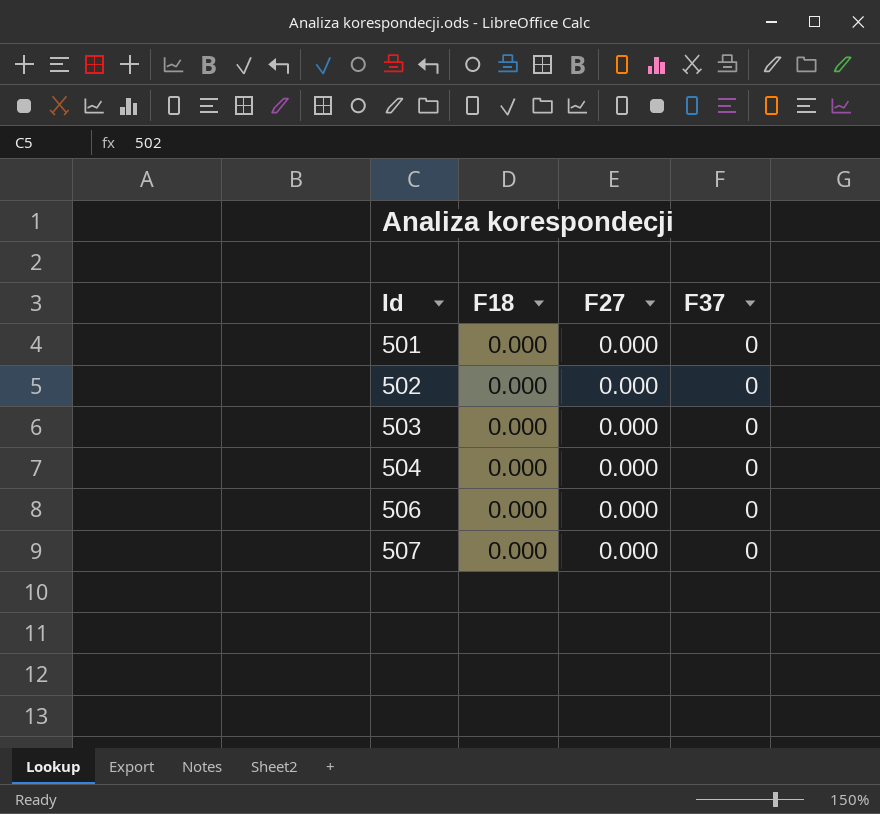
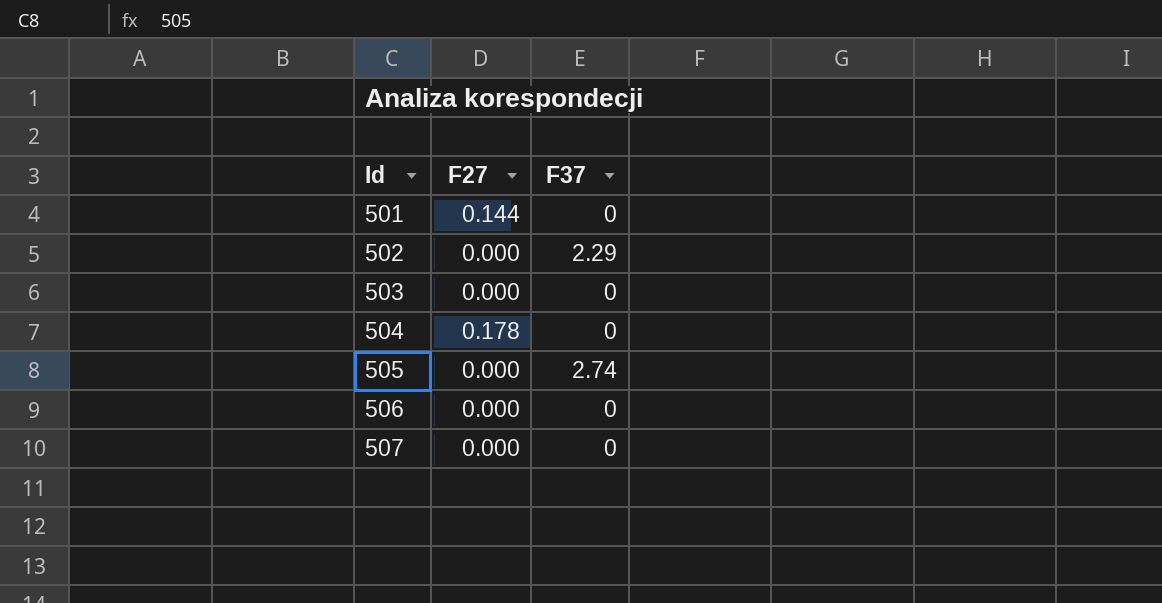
column F18 | position: 2 -> none
501 | F27: 0.000 -> 0.144
502 | F37: 0 -> 2.29
504 | F27: 0.000 -> 0.178
row 505: none -> 0.000 | 2.74

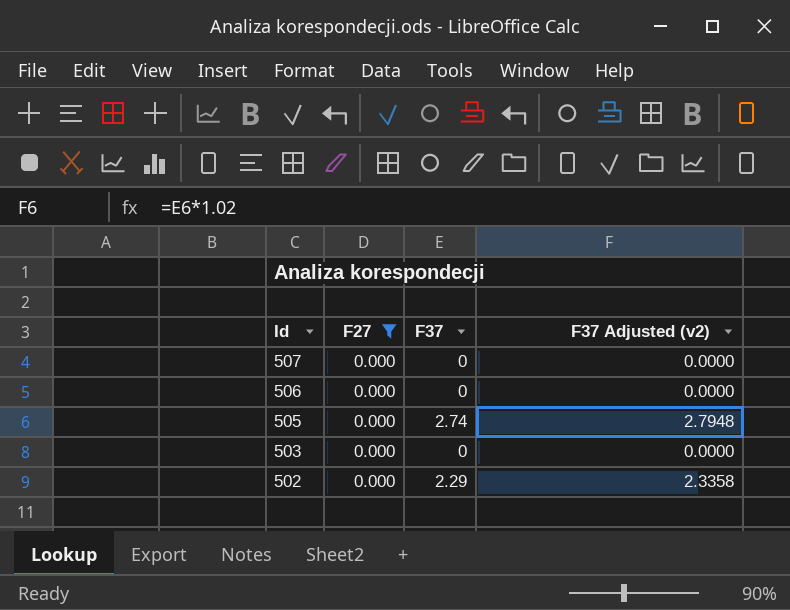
filter: none -> F27 = 0.000
row order: Id ascending -> Id descending
column F37 Adjusted (v2) | formula: none -> [F37] * 1.02

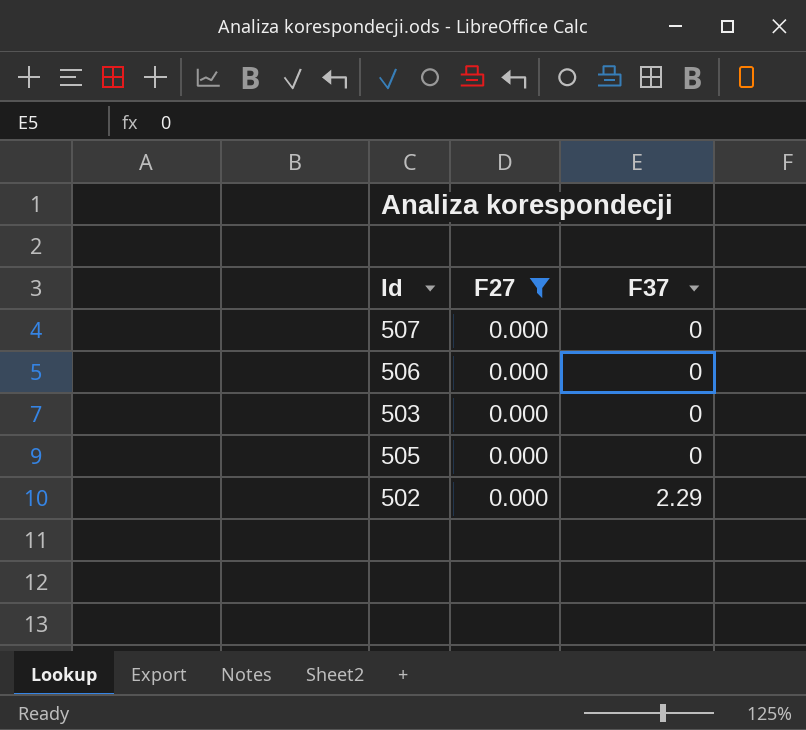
row order: Id descending -> F37 ascending
column F37 Adjusted (v2) | formula: [F37] * 1.02 -> none
505 | F37: 2.74 -> 0

